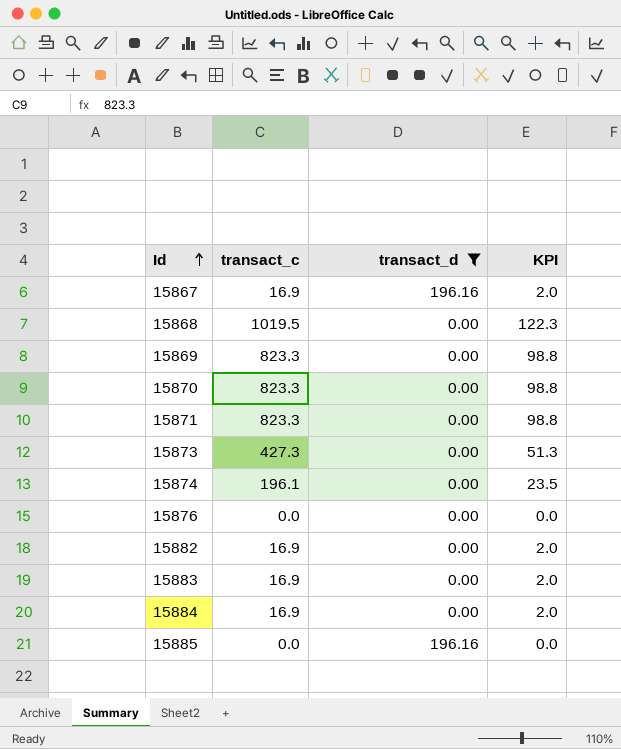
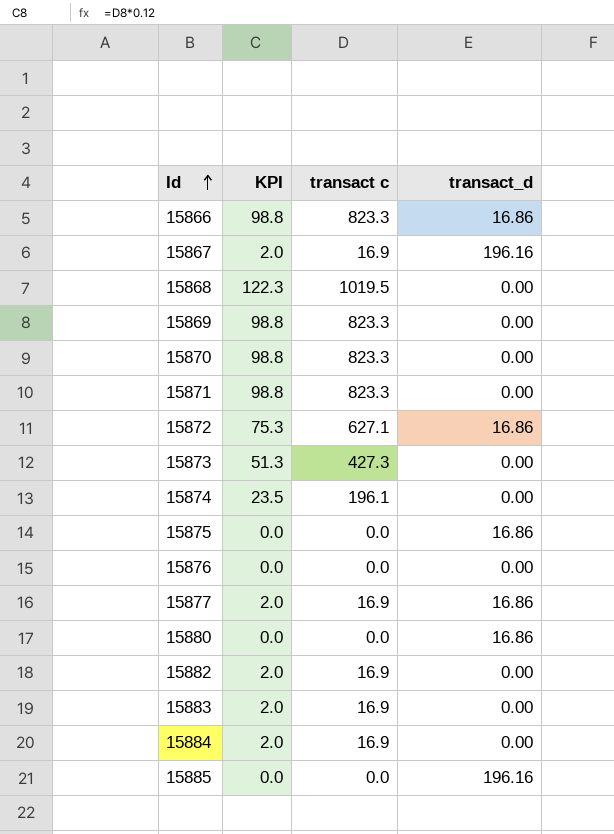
filter: transact_d != 16.86 -> none
column KPI | position: 4 -> 2
column name: transact_c -> transact c

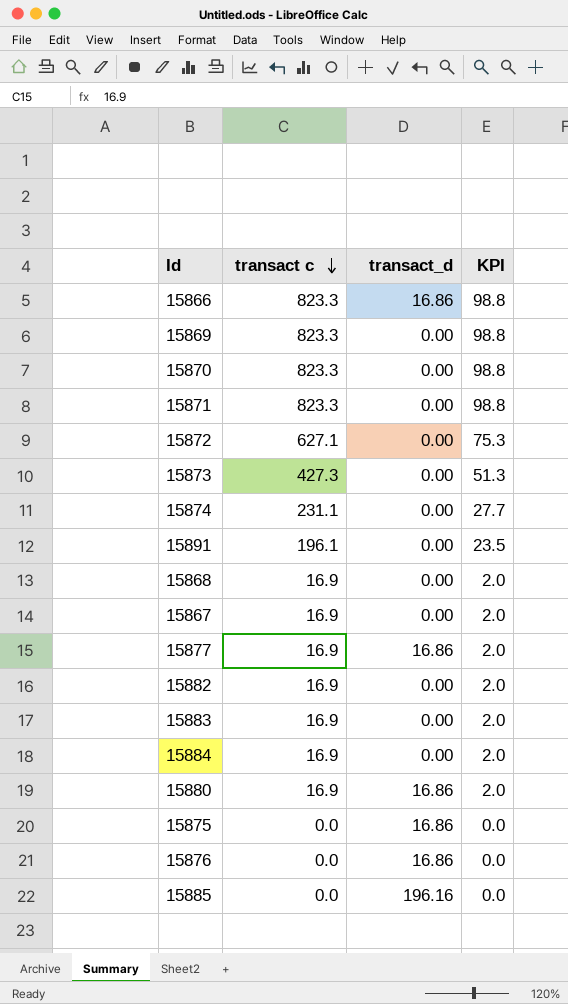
row order: Id ascending -> transact c descending
column KPI | position: 2 -> 4
15872 | transact_d: 16.86 -> 0.00
15874 | transact c: 196.1 -> 231.1
15874 | KPI: 23.5 -> 27.7
row 15891: none -> 196.1 | 0.00 | 23.5
15868 | transact c: 1019.5 -> 16.9
15868 | KPI: 122.3 -> 2.0
15867 | transact_d: 196.16 -> 0.00
15880 | transact c: 0.0 -> 16.9
15880 | KPI: 0.0 -> 2.0
15876 | transact_d: 0.00 -> 16.86

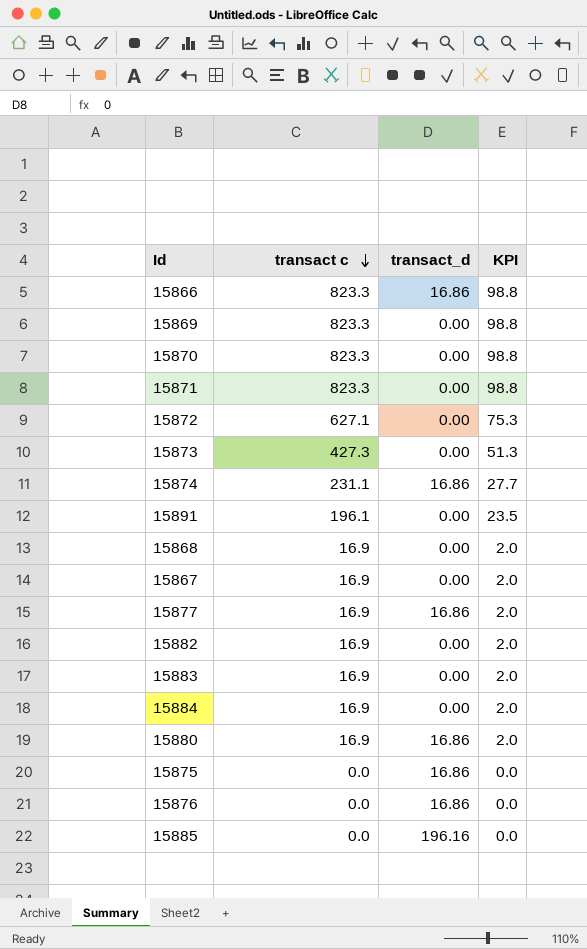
15874 | transact_d: 0.00 -> 16.86

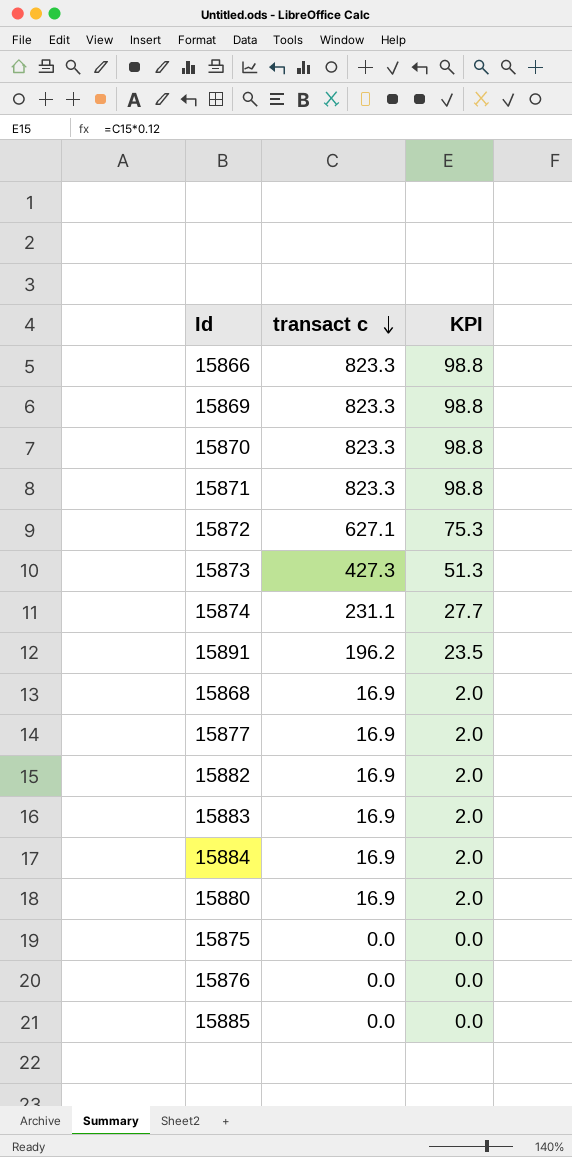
column transact_d | position: 3 -> none
row 15867: 16.9 | 0.00 | 2.0 -> none
15891 | transact c: 196.1 -> 196.2

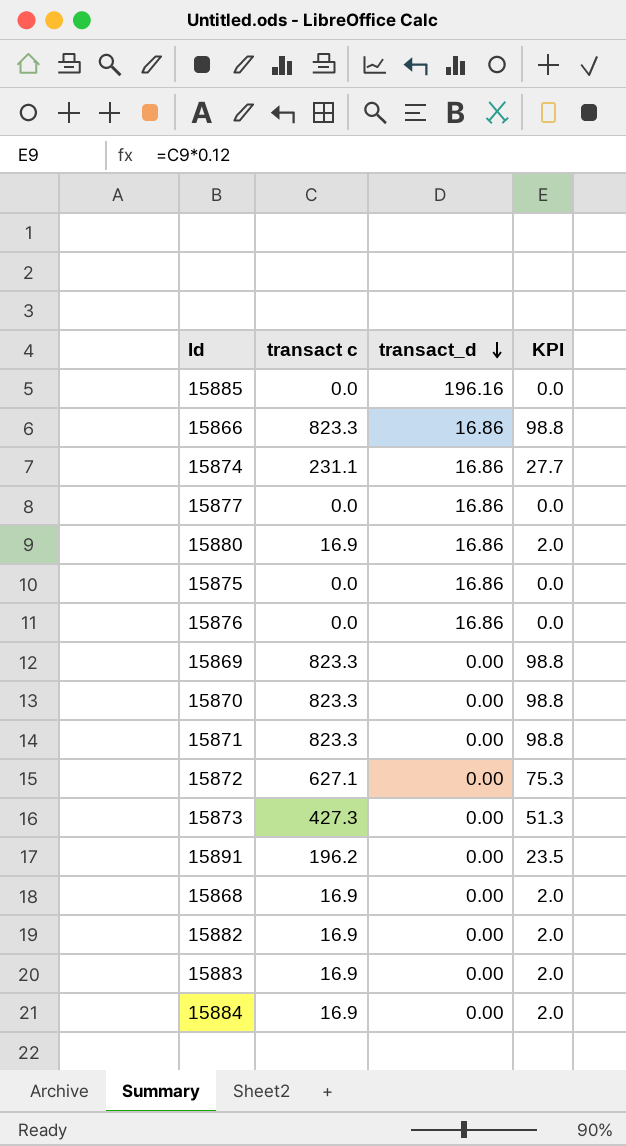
row order: transact c descending -> transact_d descending
column transact_d | position: none -> 3
15877 | transact c: 16.9 -> 0.0
15877 | KPI: 2.0 -> 0.0

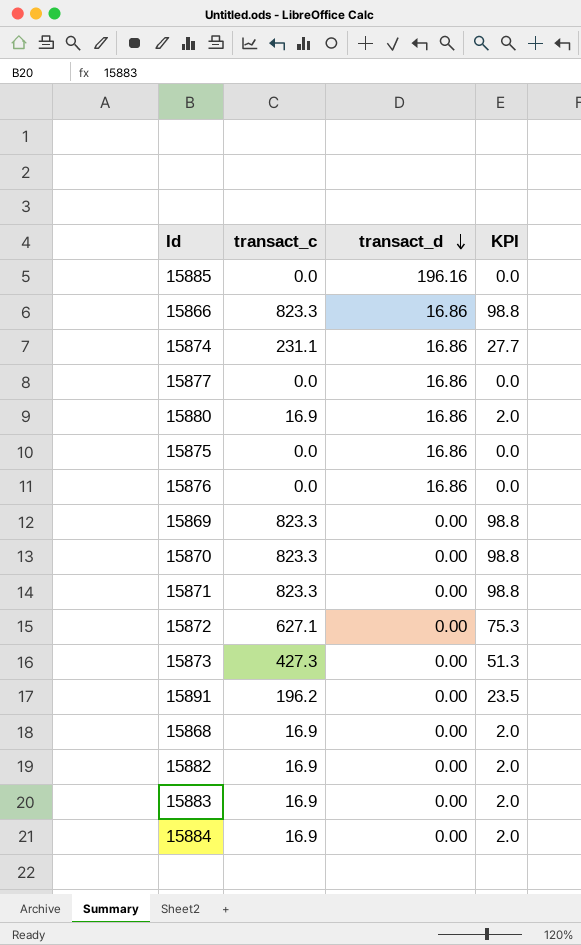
column name: transact c -> transact_c

